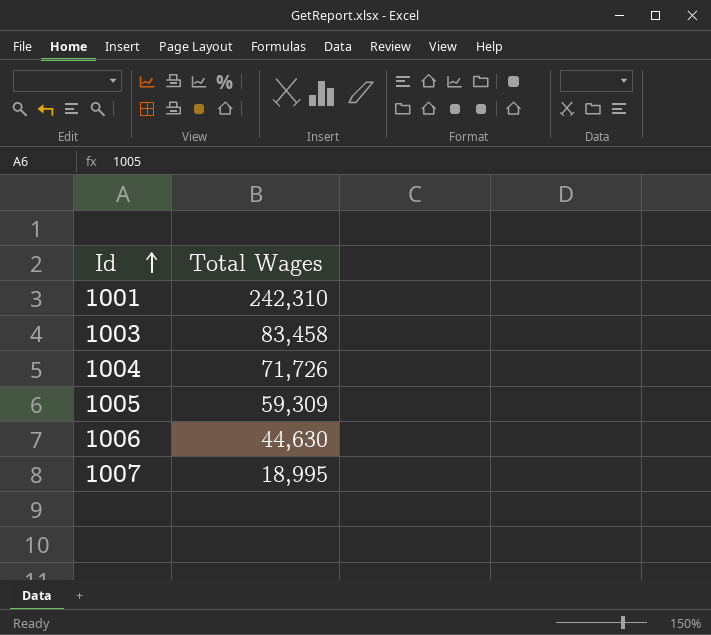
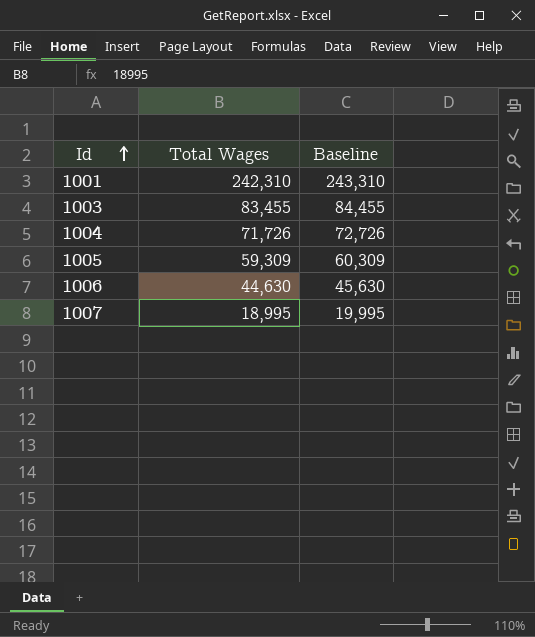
column Baseline | formula: none -> [Total Wages] + 1000
1003 | Total Wages: 83,458 -> 83,455

